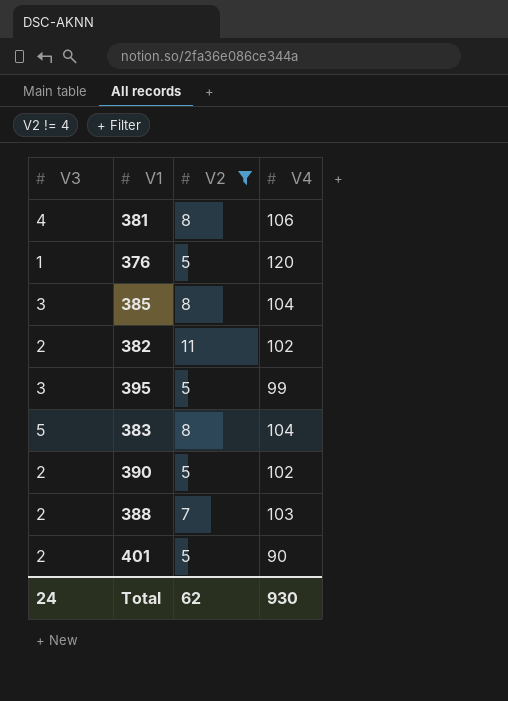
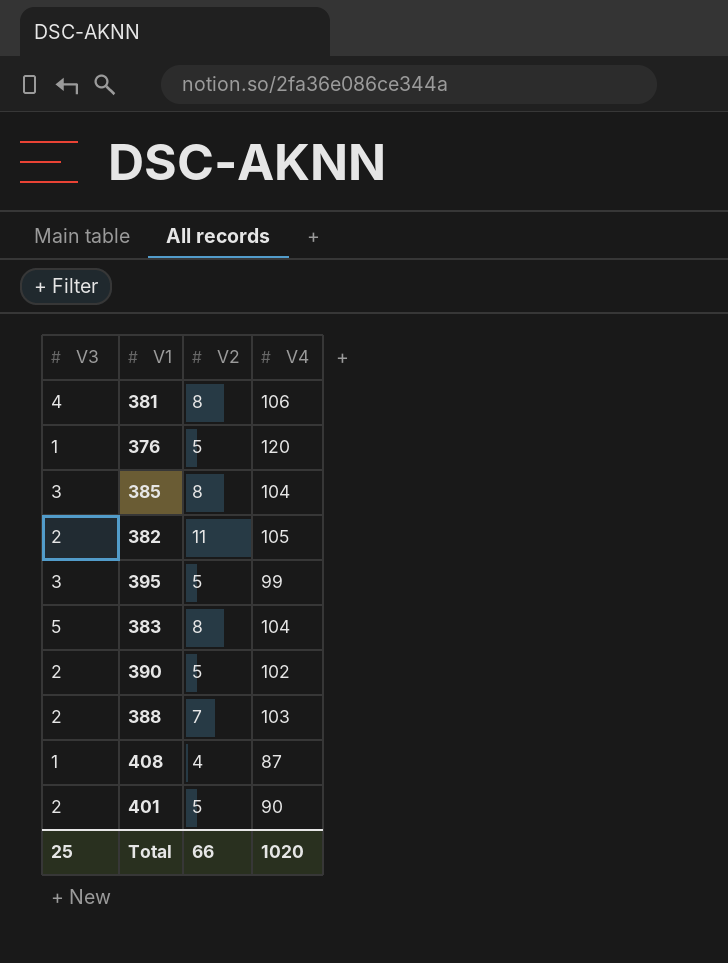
filter: V2 != 4 -> none
382 | V4: 102 -> 105
Total | V3: 24 -> 25
Total | V2: 62 -> 66
Total | V4: 930 -> 1020

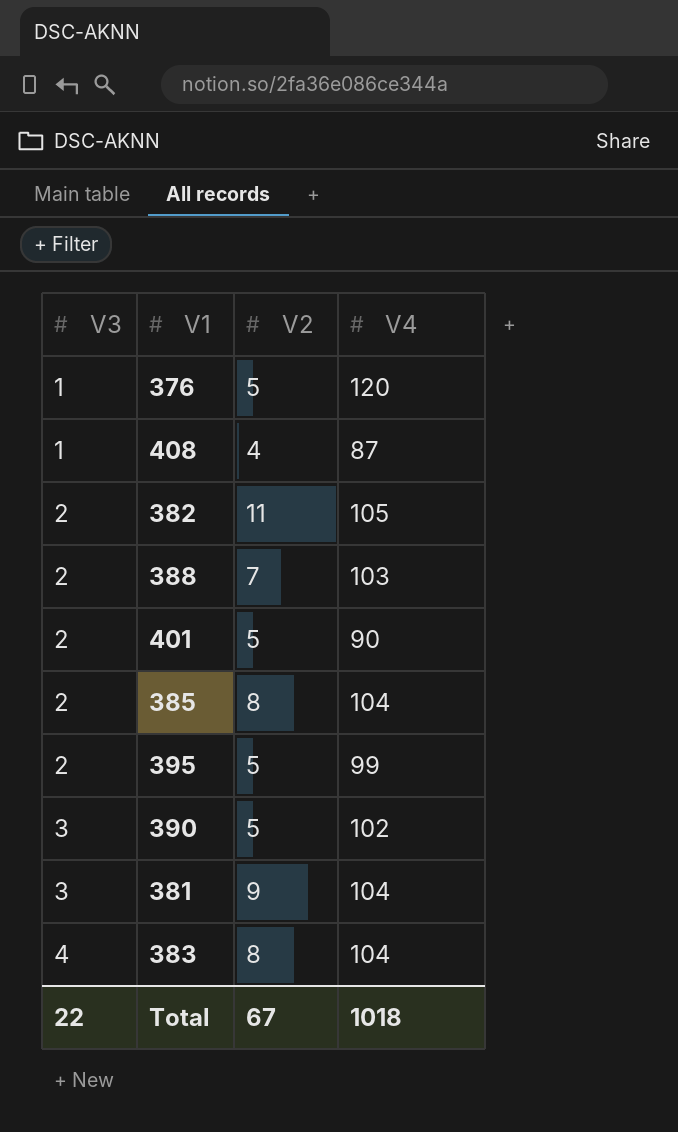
row order: none -> V3 ascending
385 | V3: 3 -> 2
395 | V3: 3 -> 2
390 | V3: 2 -> 3
381 | V3: 4 -> 3
381 | V2: 8 -> 9
381 | V4: 106 -> 104
383 | V3: 5 -> 4
Total | V3: 25 -> 22
Total | V2: 66 -> 67
Total | V4: 1020 -> 1018

